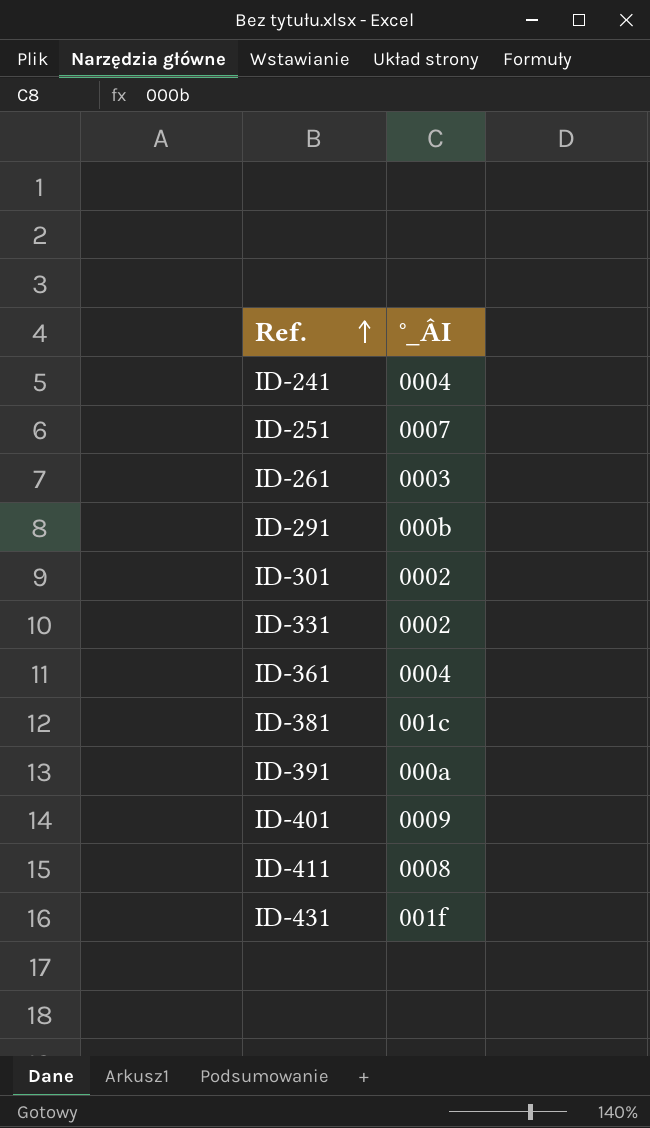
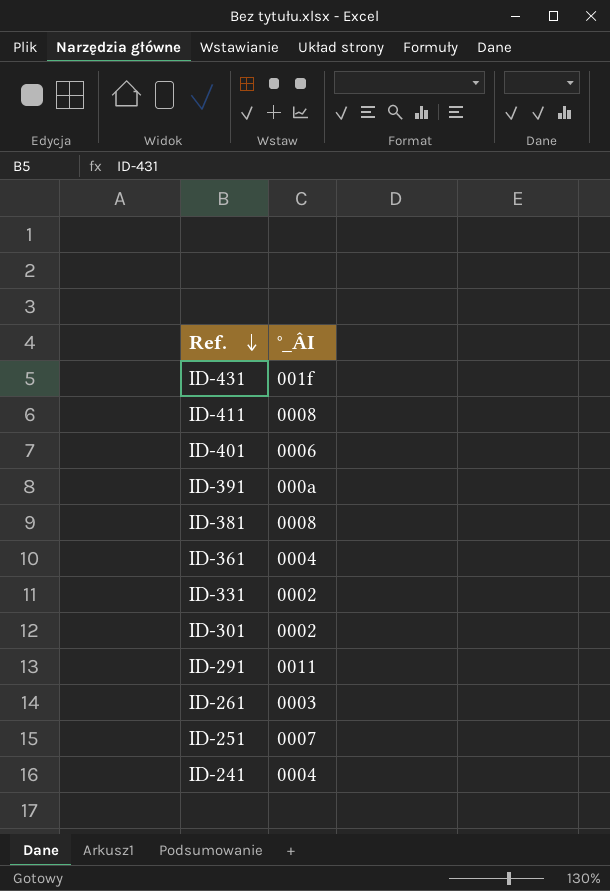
row order: Ref. ascending -> Ref. descending
ID-401 | °_ÂI: 0009 -> 0006
ID-381 | °_ÂI: 001c -> 0008
ID-291 | °_ÂI: 000b -> 0011

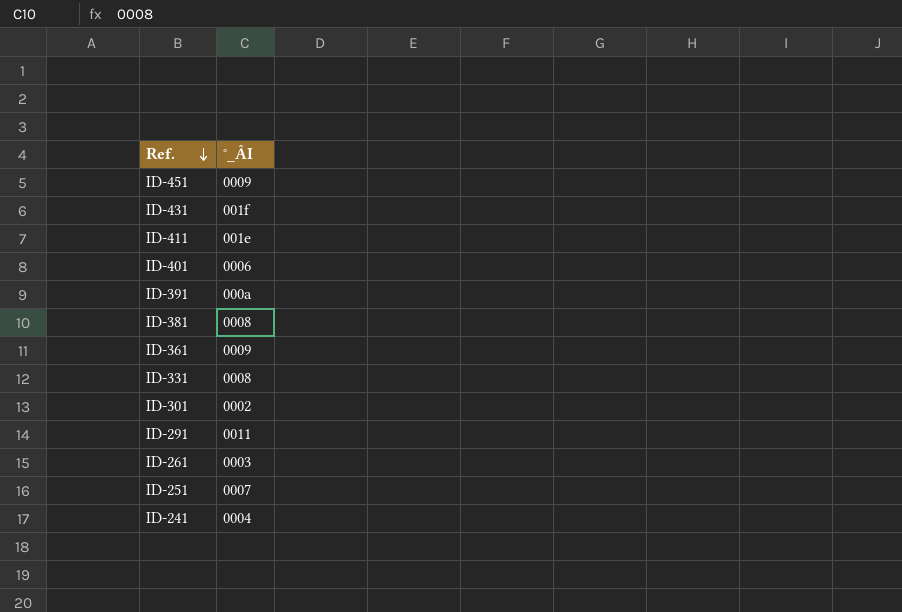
row ID-451: none -> 0009
ID-411 | °_ÂI: 0008 -> 001e
ID-361 | °_ÂI: 0004 -> 0009
ID-331 | °_ÂI: 0002 -> 0008

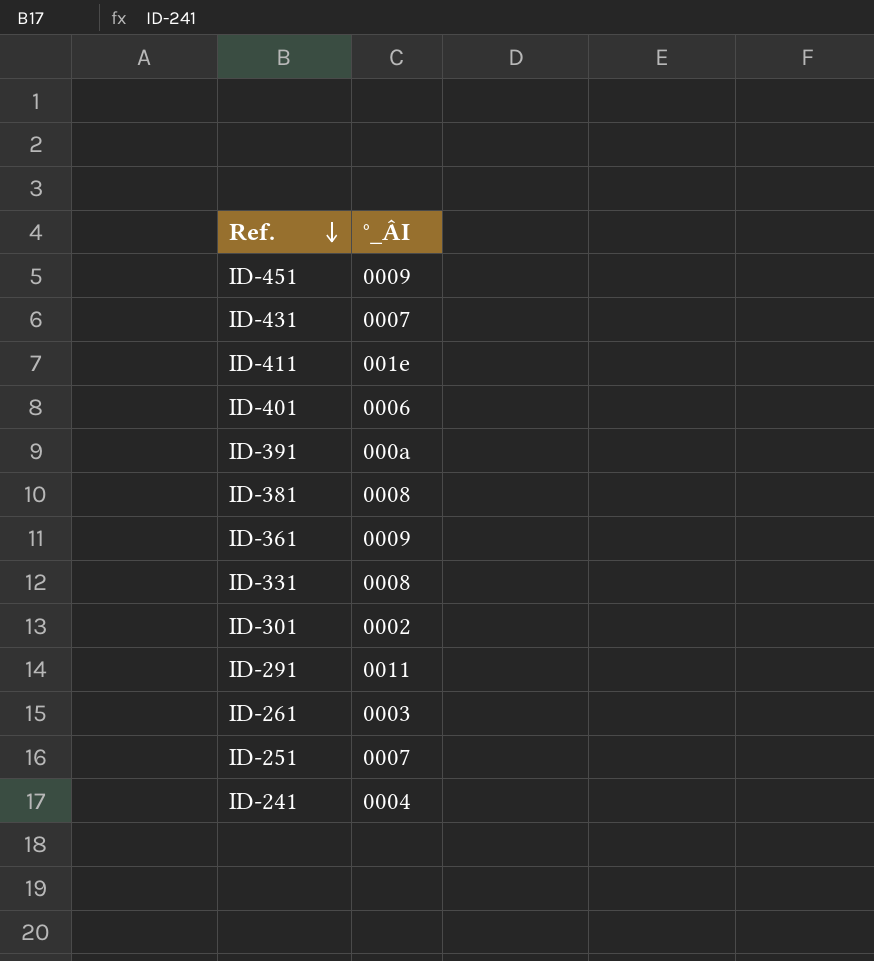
ID-431 | °_ÂI: 001f -> 0007

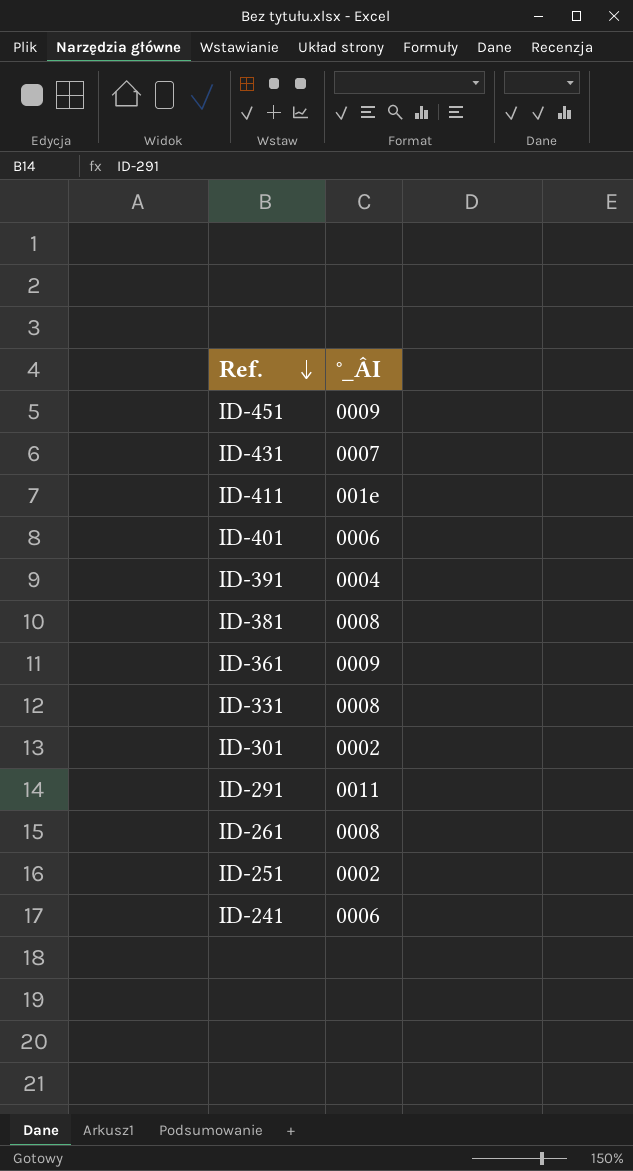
ID-391 | °_ÂI: 000a -> 0004
ID-261 | °_ÂI: 0003 -> 0008
ID-251 | °_ÂI: 0007 -> 0002
ID-241 | °_ÂI: 0004 -> 0006

